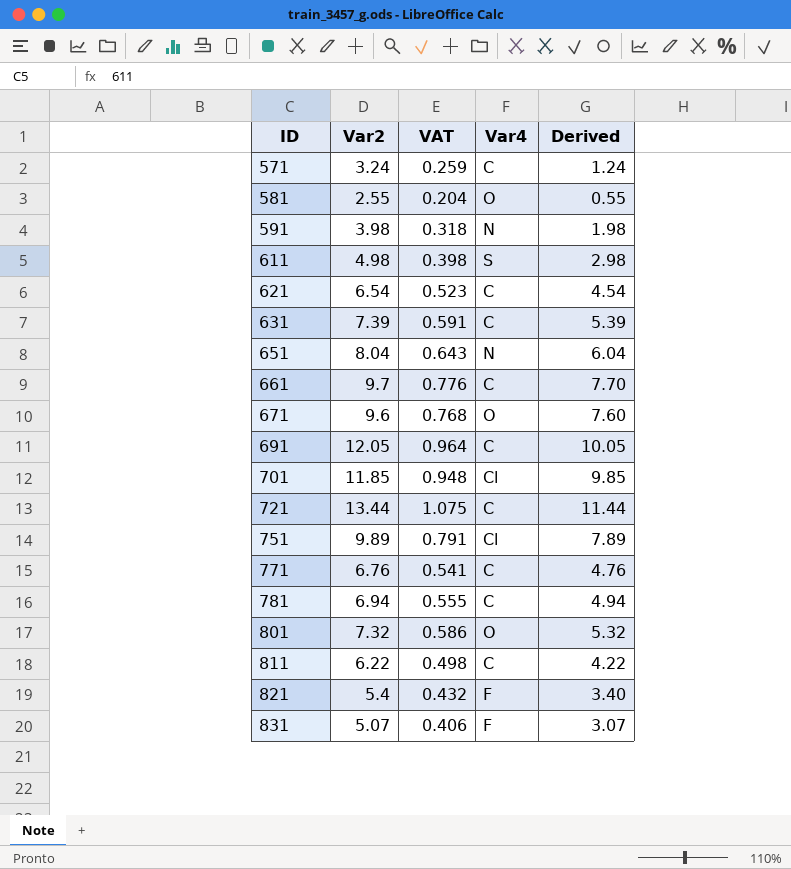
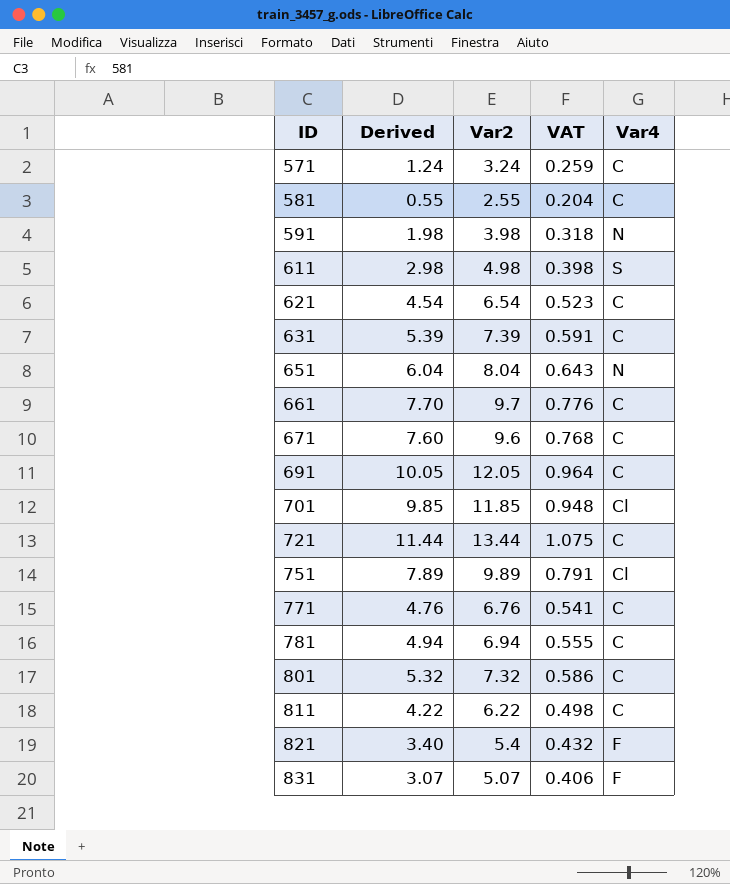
column Derived | position: 5 -> 2
581 | Var4: O -> C
671 | Var4: O -> C
801 | Var4: O -> C

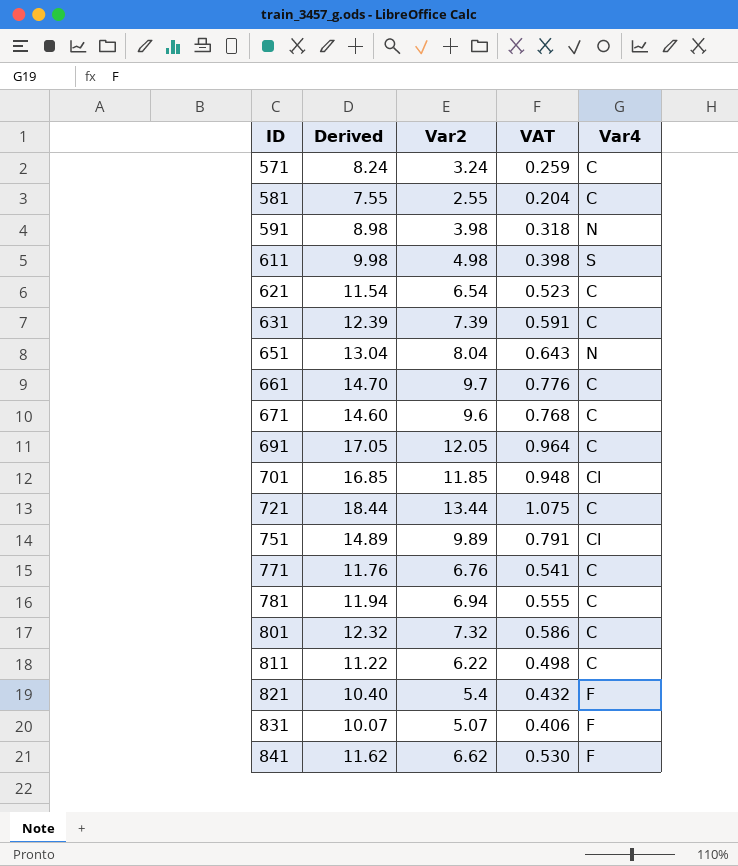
column Derived | formula: [Var2] - 2 -> [Var2] + 5
row 841: none -> 11.62 | 6.62 | 0.530 | F

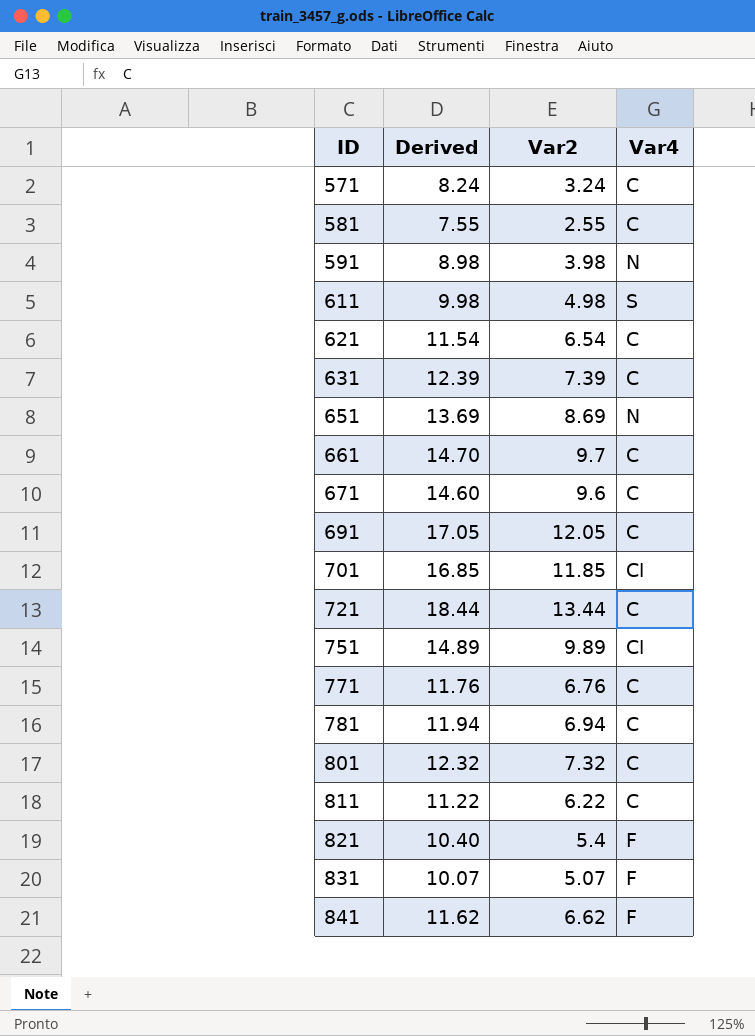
column VAT | formula: [Var2] * 0.08 -> none
651 | Derived: 13.04 -> 13.69
651 | Var2: 8.04 -> 8.69

